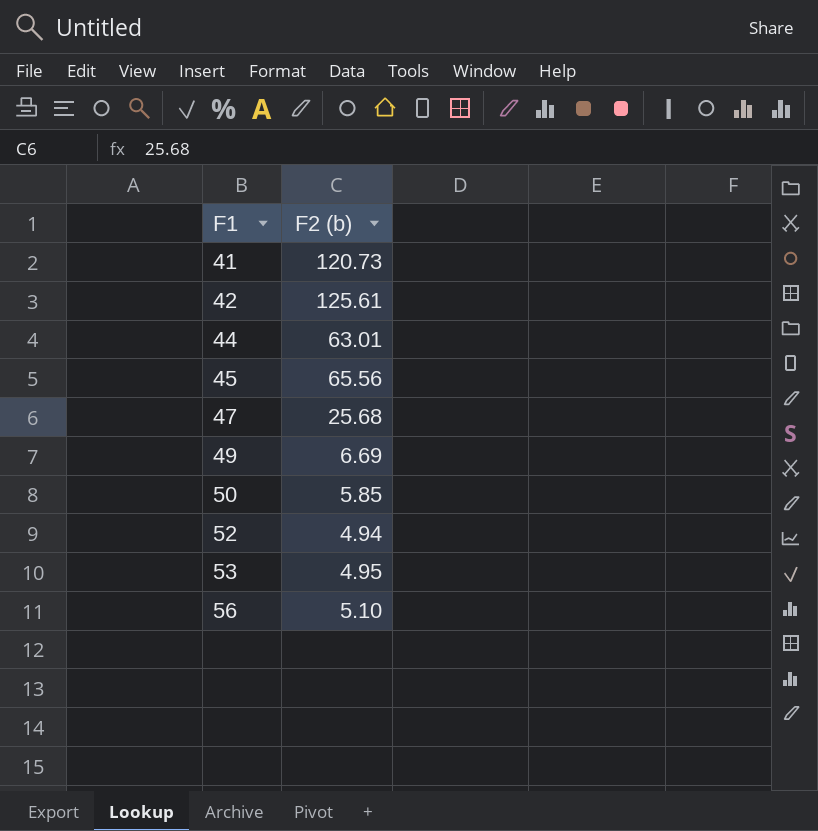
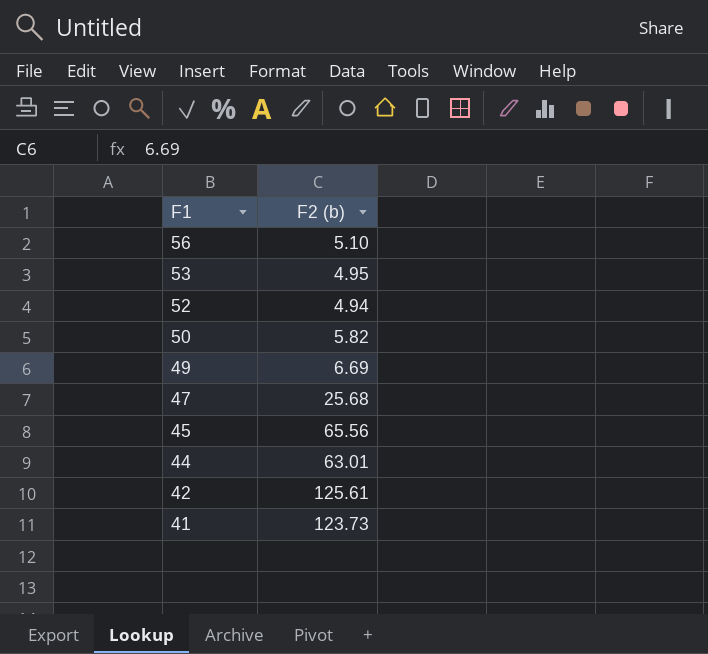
row order: F1 ascending -> F1 descending
50 | F2 (b): 5.85 -> 5.82
41 | F2 (b): 120.73 -> 123.73

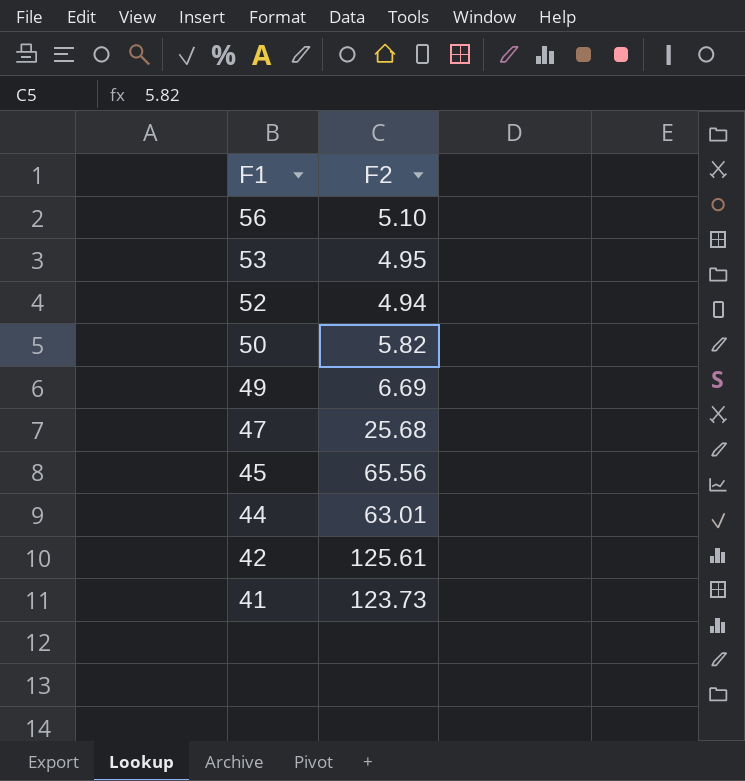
column name: F2 (b) -> F2

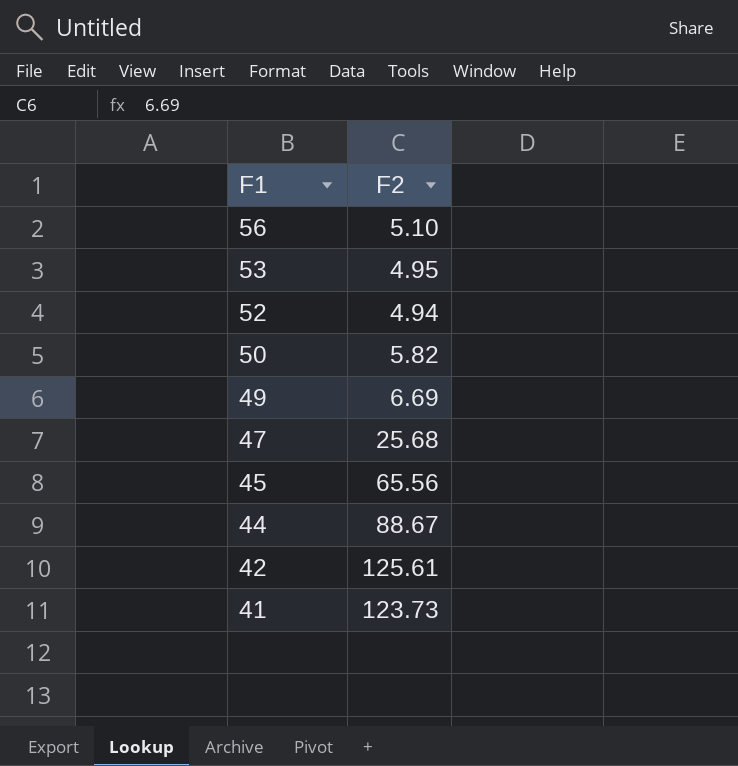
44 | F2: 63.01 -> 88.67

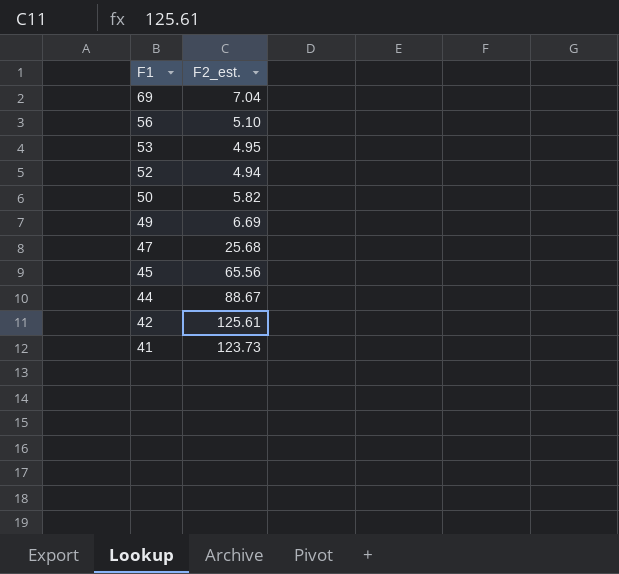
column name: F2 -> F2_est.
row 69: none -> 7.04

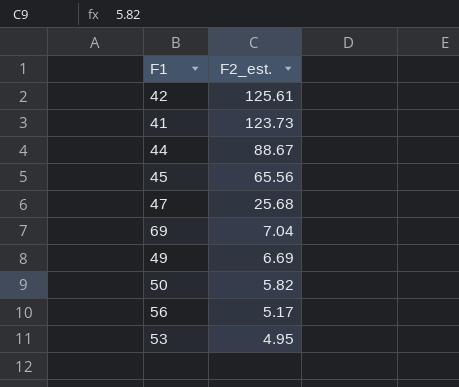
row order: F1 descending -> F2_est. descending
row 52: 4.94 -> none
56 | F2_est.: 5.10 -> 5.17

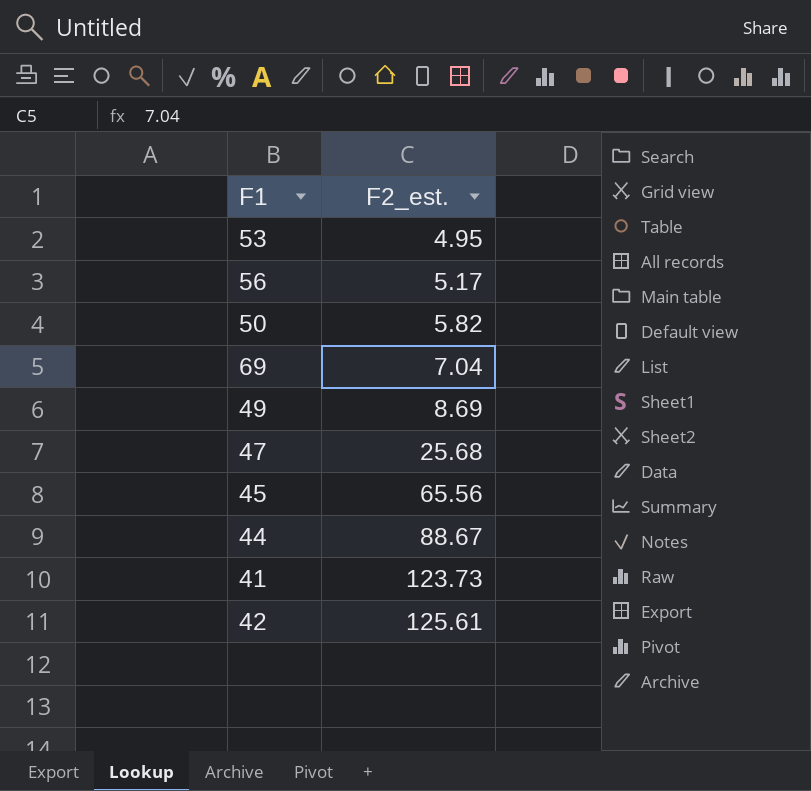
row order: F2_est. descending -> F2_est. ascending
49 | F2_est.: 6.69 -> 8.69

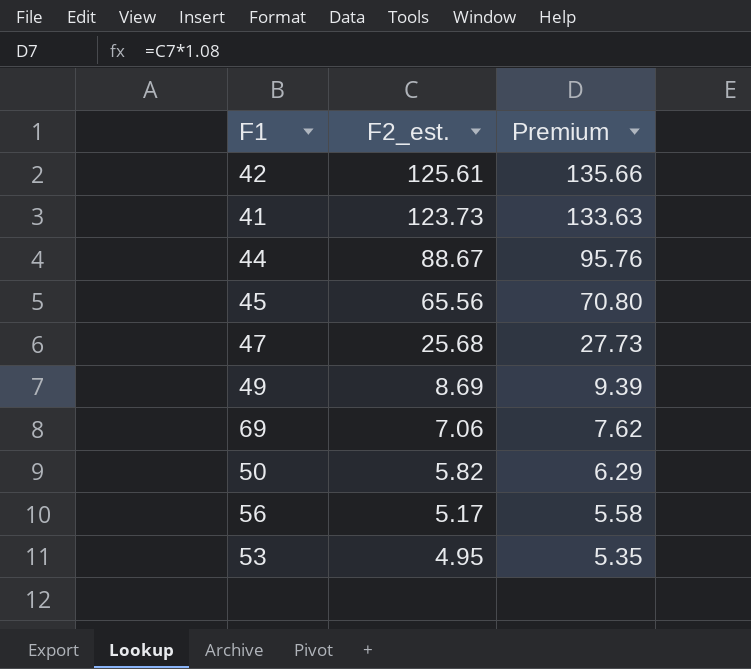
row order: F2_est. ascending -> F2_est. descending
column Premium | formula: none -> [F2_est.] * 1.08
69 | F2_est.: 7.04 -> 7.06

